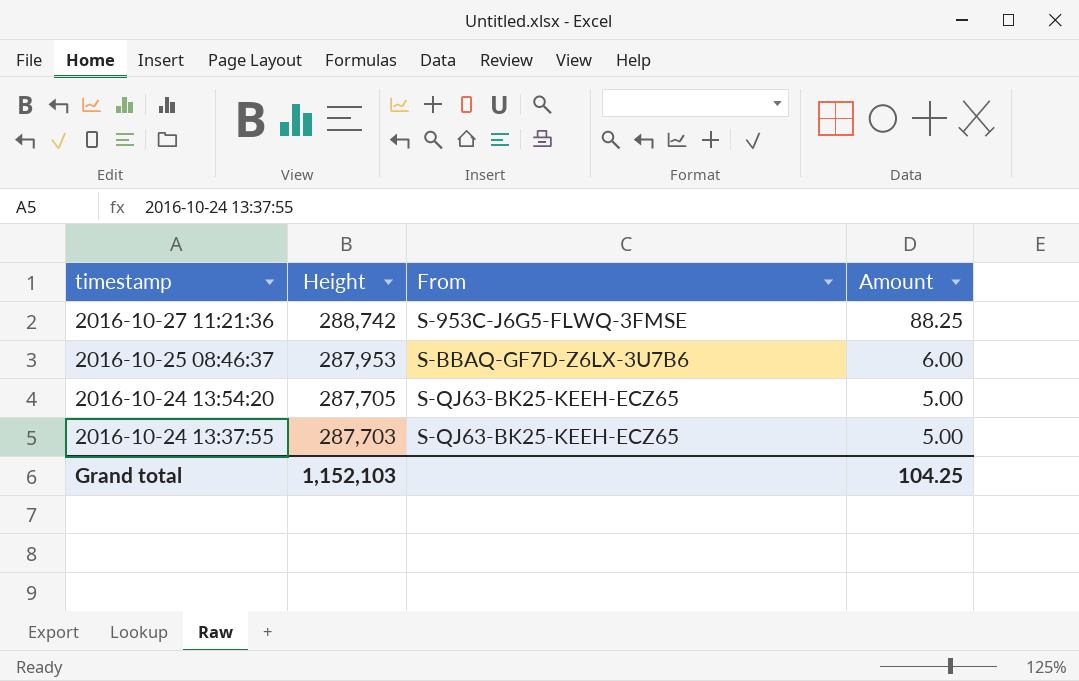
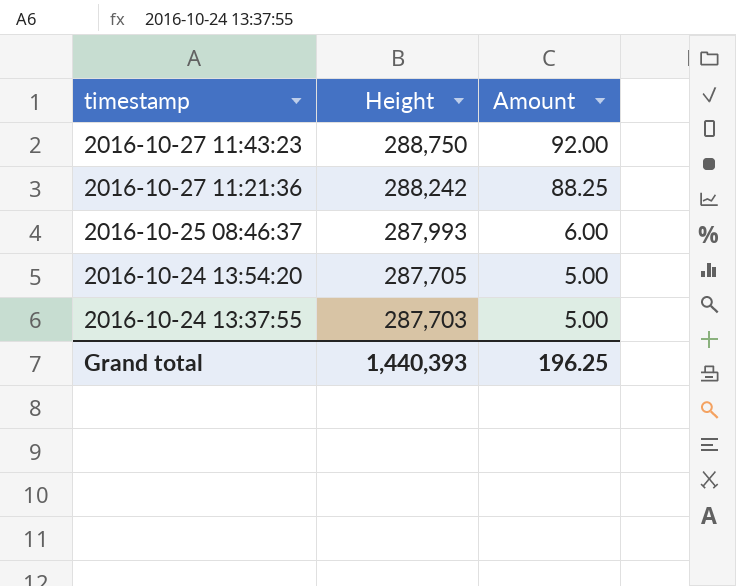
column From | position: 3 -> none
row 2016-10-27 11:43:23: none -> 288,750 | 92.00
2016-10-27 11:21:36 | Height: 288,742 -> 288,242
2016-10-25 08:46:37 | Height: 287,953 -> 287,993
Grand total | Height: 1,152,103 -> 1,440,393
Grand total | Amount: 104.25 -> 196.25

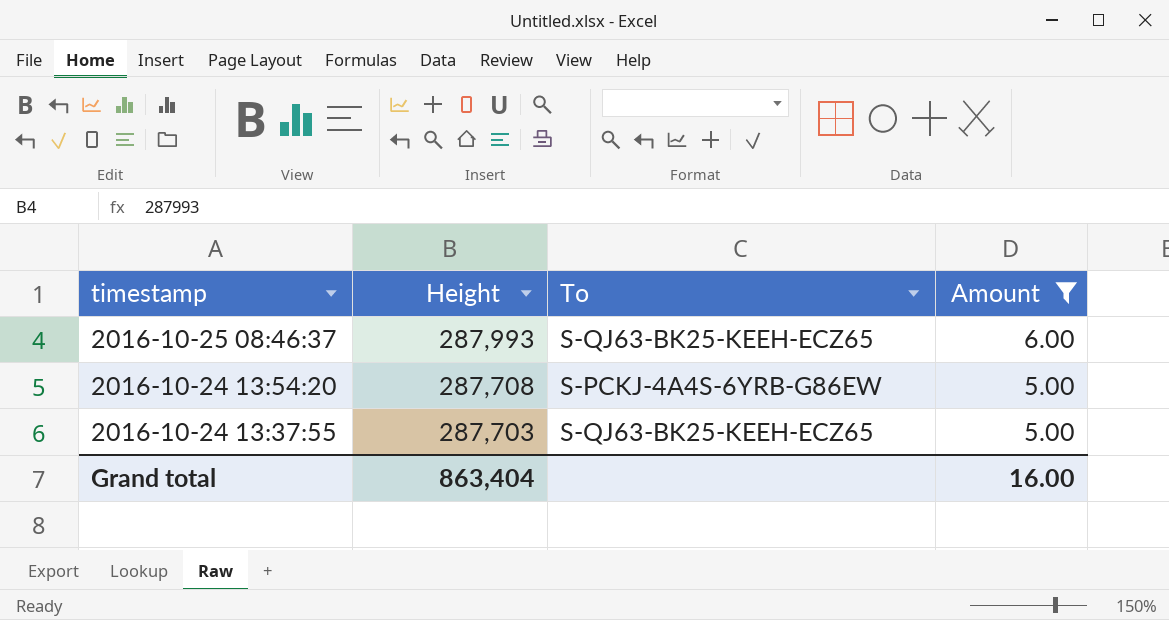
filter: none -> Amount <= 6.00
column To | position: none -> 3
2016-10-24 13:54:20 | Height: 287,705 -> 287,708
Grand total | Height: 1,440,393 -> 863,404
Grand total | Amount: 196.25 -> 16.00

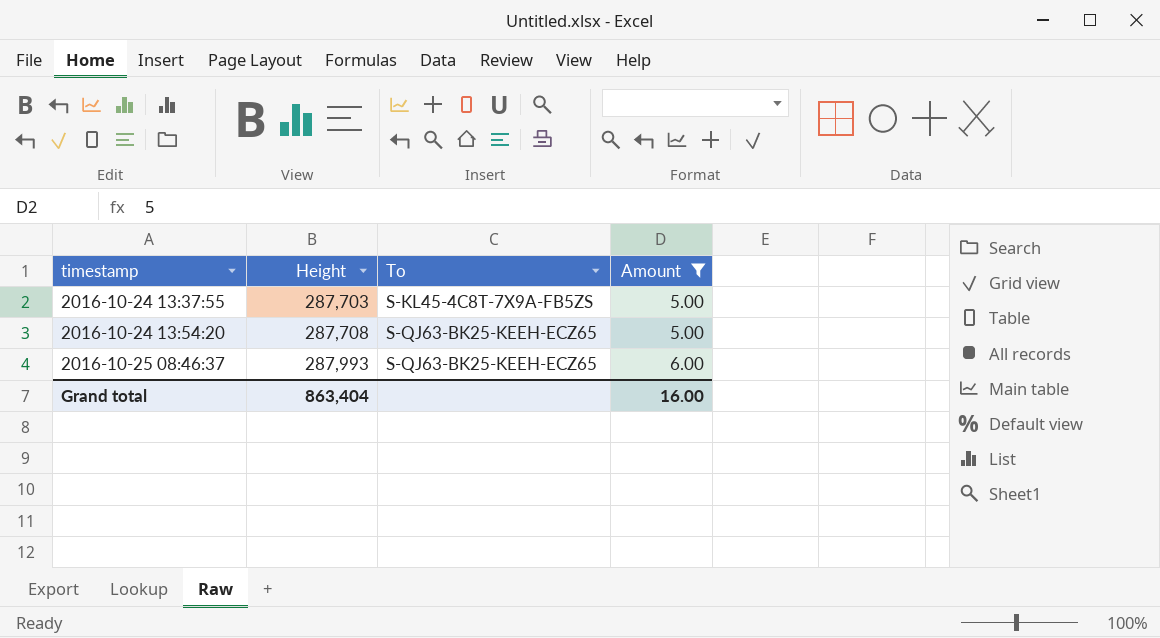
row order: timestamp descending -> timestamp ascending
2016-10-24 13:37:55 | To: S-QJ63-BK25-KEEH-ECZ65 -> S-KL45-4C8T-7X9A-FB5ZS
2016-10-24 13:54:20 | To: S-PCKJ-4A4S-6YRB-G86EW -> S-QJ63-BK25-KEEH-ECZ65

